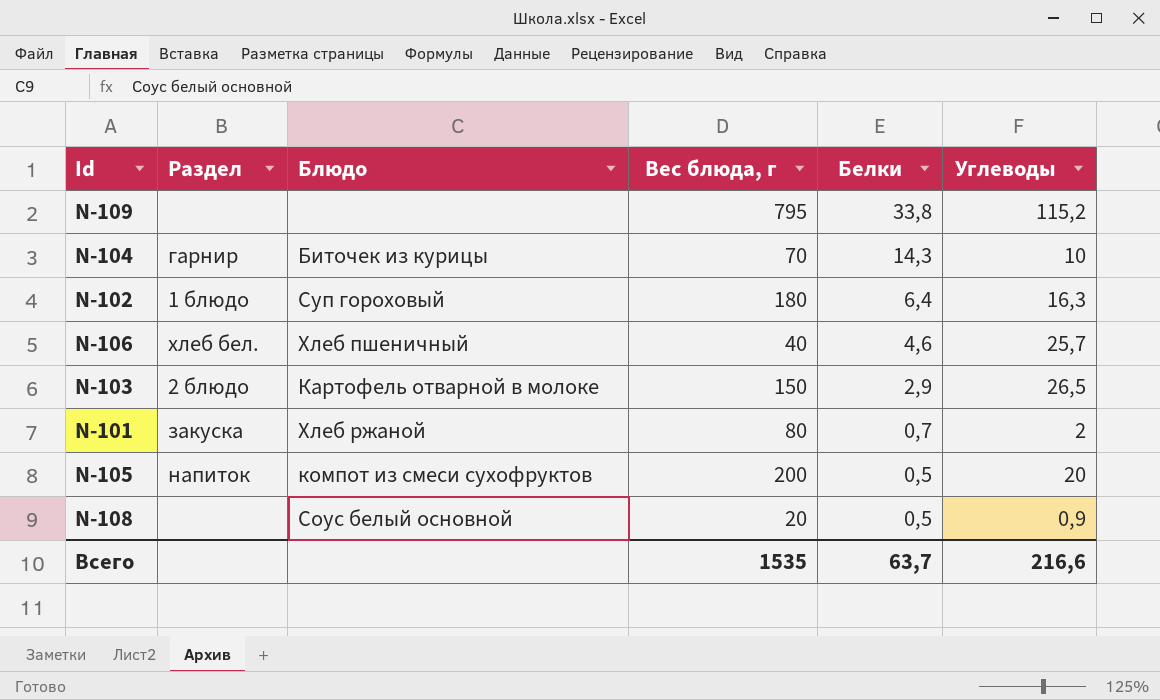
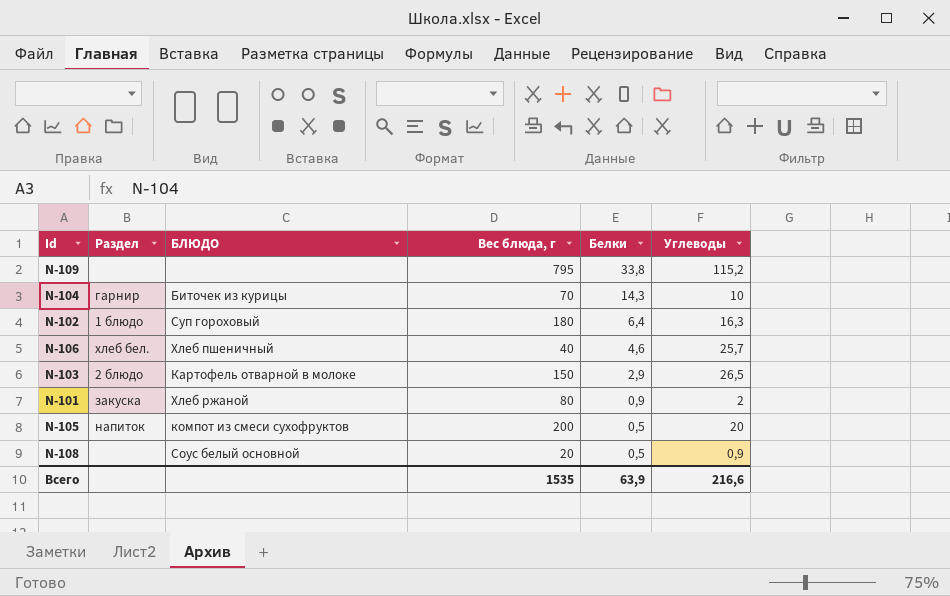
column name: Блюдо -> БЛЮДО
N-101 | Белки: 0,7 -> 0,9
Всего | Белки: 63,7 -> 63,9

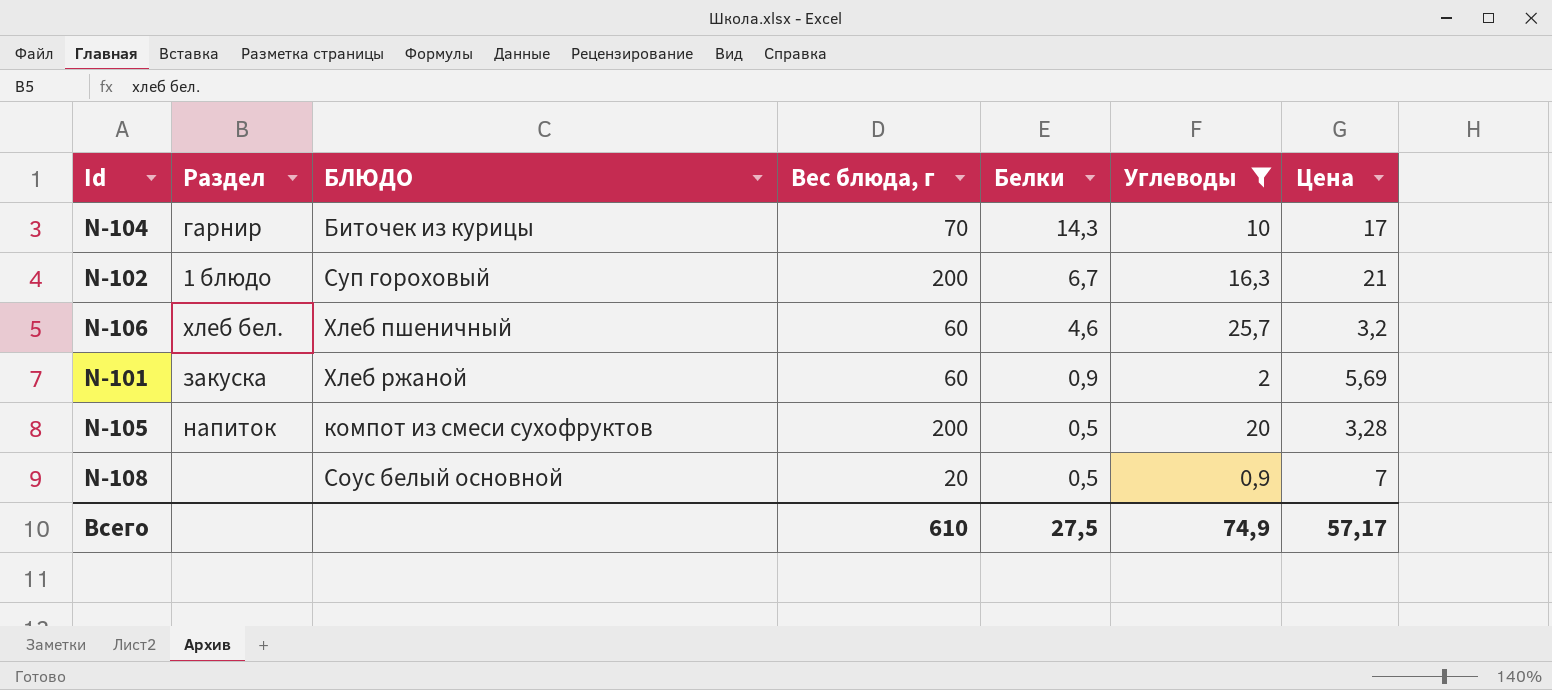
filter: none -> Углеводы <= 25,7
column Цена | position: none -> 7
N-102 | Вес блюда, г: 180 -> 200
N-102 | Белки: 6,4 -> 6,7
N-106 | Вес блюда, г: 40 -> 60
N-101 | Вес блюда, г: 80 -> 60
Всего | Вес блюда, г: 1535 -> 610
Всего | Белки: 63,9 -> 27,5
Всего | Углеводы: 216,6 -> 74,9

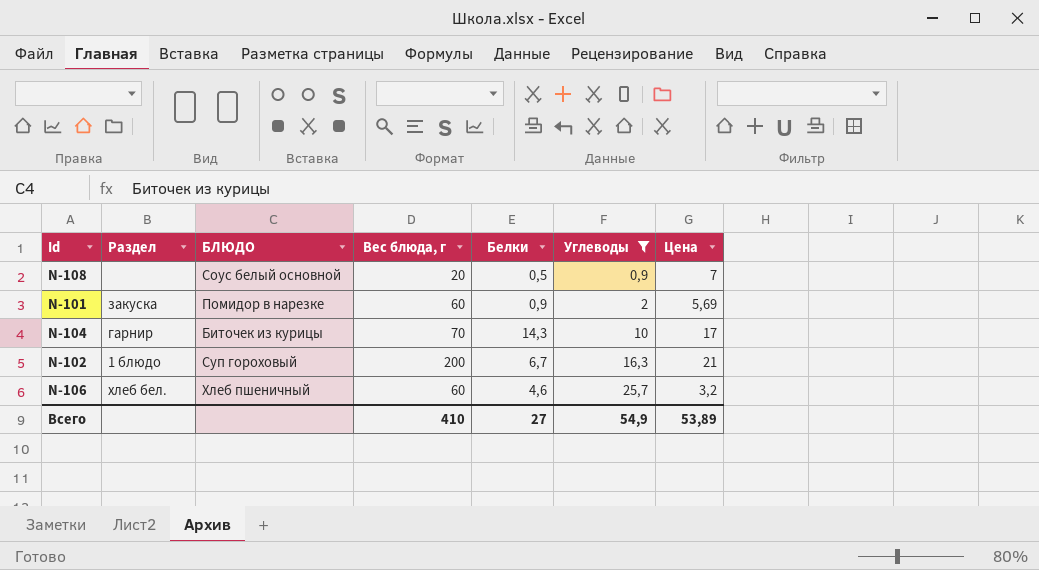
row order: Белки descending -> Углеводы ascending
row N-105: напиток | компот из смеси сухофруктов | 200 | 0,5 | 20 | 3,28 -> none
N-101 | БЛЮДО: Хлеб ржаной -> Помидор в нарезке
Всего | Вес блюда, г: 610 -> 410
Всего | Белки: 27,5 -> 27
Всего | Углеводы: 74,9 -> 54,9
Всего | Цена: 57,17 -> 53,89

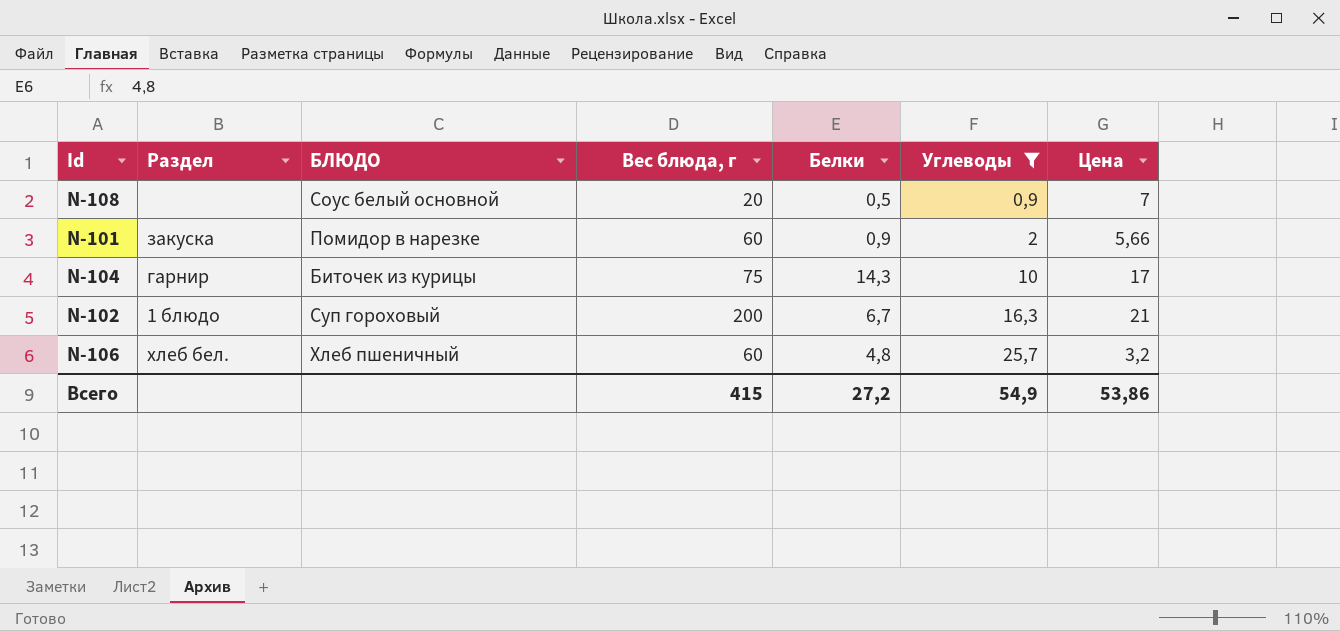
N-101 | Цена: 5,69 -> 5,66
N-104 | Вес блюда, г: 70 -> 75
N-106 | Белки: 4,6 -> 4,8
Всего | Вес блюда, г: 410 -> 415
Всего | Белки: 27 -> 27,2
Всего | Цена: 53,89 -> 53,86

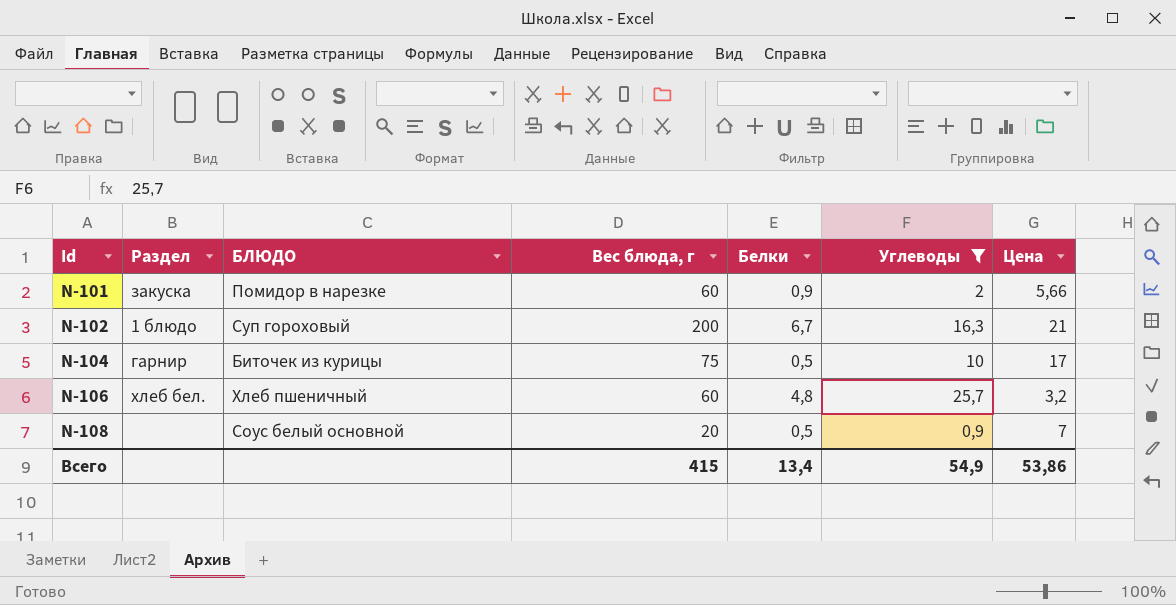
row order: Углеводы ascending -> Id ascending
N-104 | Белки: 14,3 -> 0,5
Всего | Белки: 27,2 -> 13,4

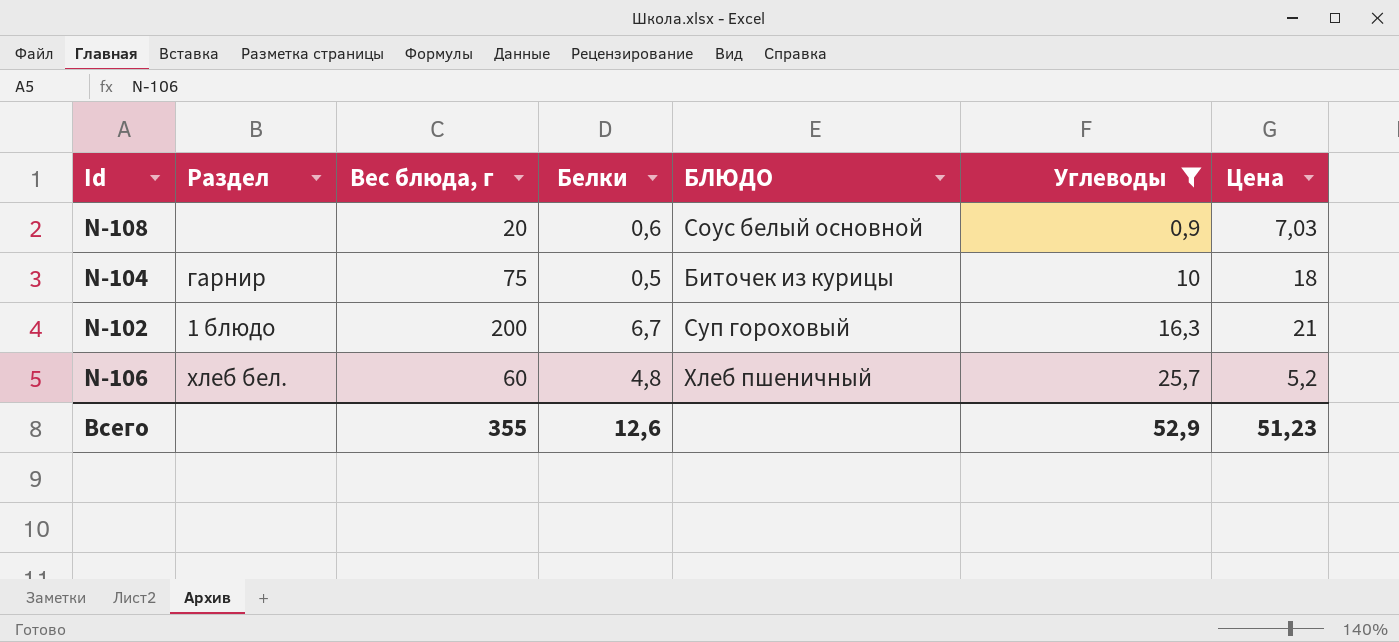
row order: Id ascending -> Углеводы ascending
column БЛЮДО | position: 3 -> 5
row N-101: закуска | Помидор в нарезке | 60 | 0,9 | 2 | 5,66 -> none
N-108 | Белки: 0,5 -> 0,6
N-108 | Цена: 7 -> 7,03
N-104 | Цена: 17 -> 18
N-106 | Цена: 3,2 -> 5,2
Всего | Вес блюда, г: 415 -> 355
Всего | Белки: 13,4 -> 12,6
Всего | Углеводы: 54,9 -> 52,9
Всего | Цена: 53,86 -> 51,23

